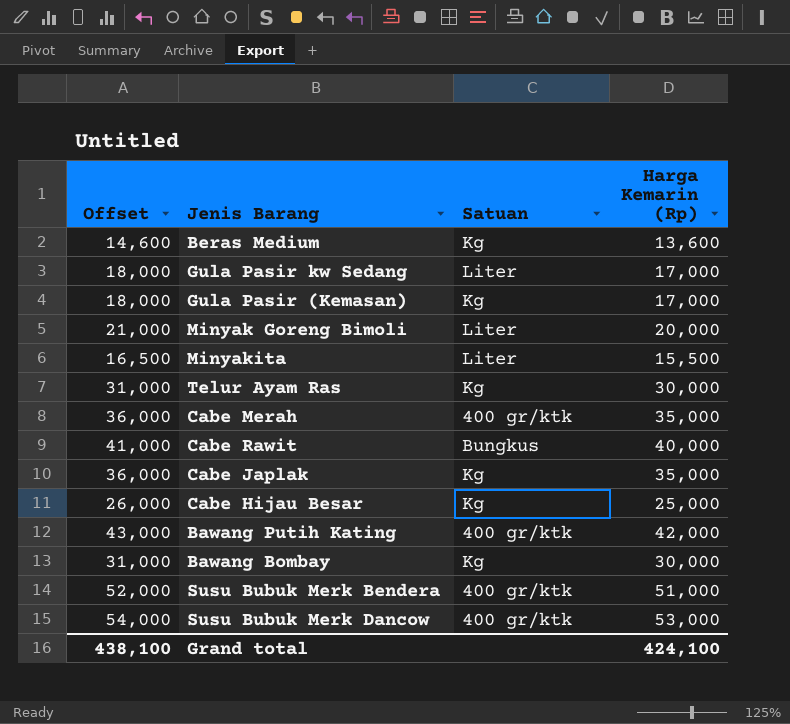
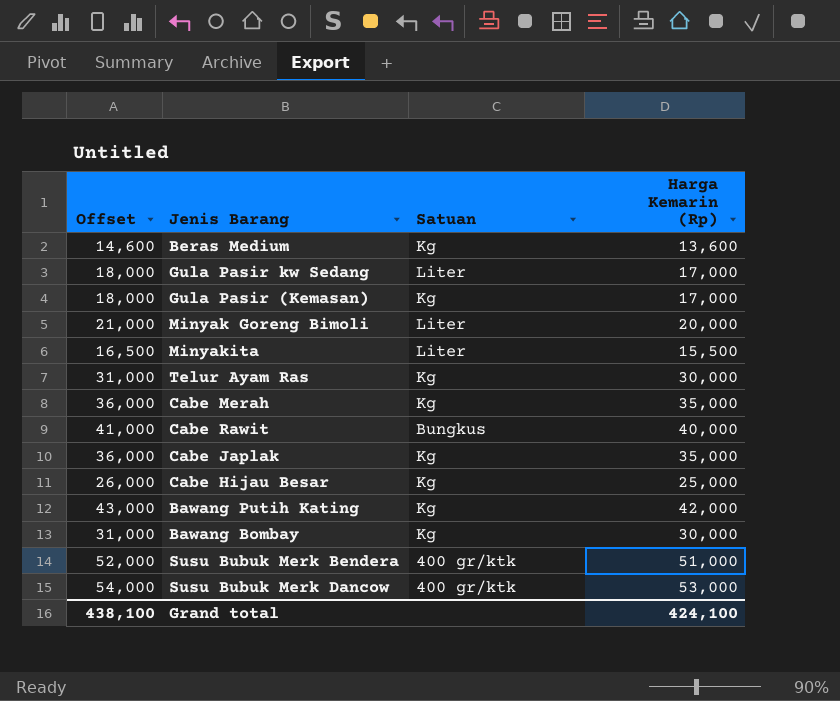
Cabe Merah | Satuan: 400 gr/ktk -> Kg
Bawang Putih Kating | Satuan: 400 gr/ktk -> Kg

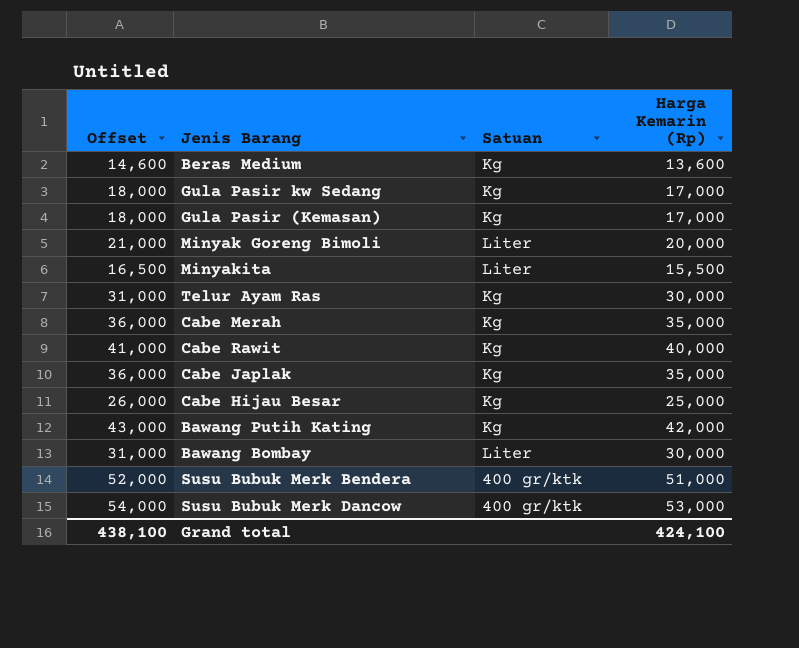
Gula Pasir kw Sedang | Satuan: Liter -> Kg
Cabe Rawit | Satuan: Bungkus -> Kg
Bawang Bombay | Satuan: Kg -> Liter

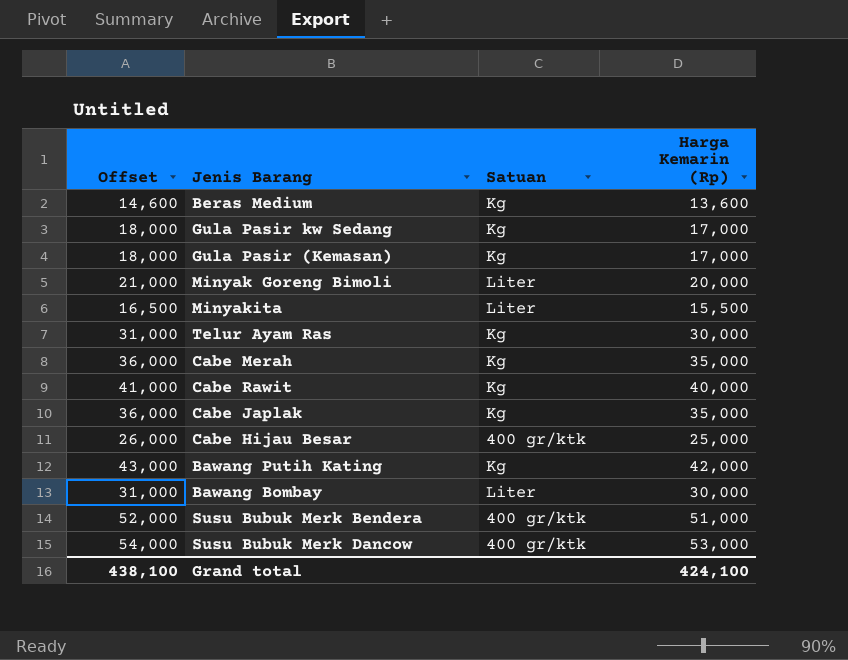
Cabe Hijau Besar | Satuan: Kg -> 400 gr/ktk

